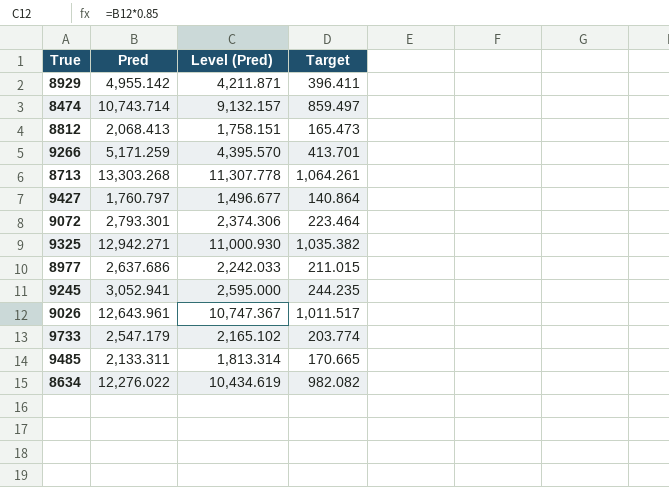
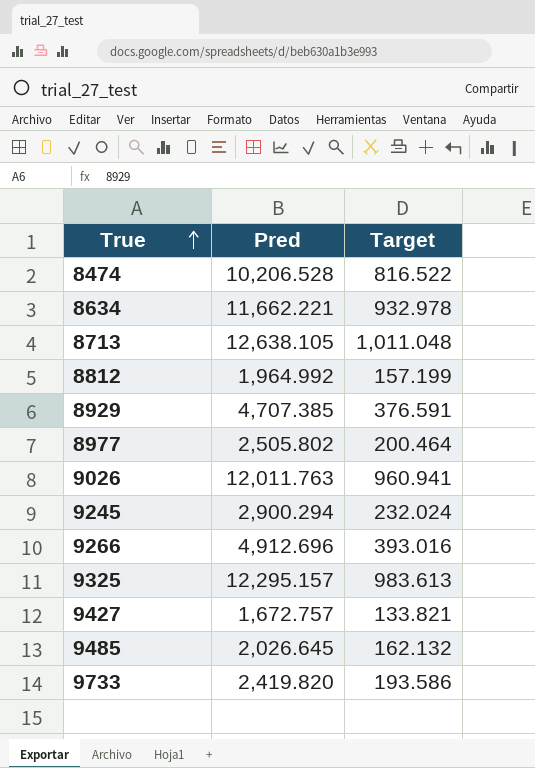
row order: none -> True ascending
column Level (Pred) | formula: [Pred] * 0.85 -> none
row 9072: 2,793.301 | 2,374.306 | 223.464 -> none
8474 | Pred: 10,743.714 -> 10,206.528
8474 | Target: 859.497 -> 816.522
8634 | Pred: 12,276.022 -> 11,662.221
8634 | Target: 982.082 -> 932.978
8713 | Pred: 13,303.268 -> 12,638.105
8713 | Target: 1,064.261 -> 1,011.048
8812 | Pred: 2,068.413 -> 1,964.992
8812 | Target: 165.473 -> 157.199
8929 | Pred: 4,955.142 -> 4,707.385
8929 | Target: 396.411 -> 376.591
8977 | Pred: 2,637.686 -> 2,505.802
8977 | Target: 211.015 -> 200.464
9026 | Pred: 12,643.961 -> 12,011.763
9026 | Target: 1,011.517 -> 960.941
9245 | Pred: 3,052.941 -> 2,900.294
9245 | Target: 244.235 -> 232.024
9266 | Pred: 5,171.259 -> 4,912.696
9266 | Target: 413.701 -> 393.016
9325 | Pred: 12,942.271 -> 12,295.157
9325 | Target: 1,035.382 -> 983.613
9427 | Pred: 1,760.797 -> 1,672.757
9427 | Target: 140.864 -> 133.821
9485 | Pred: 2,133.311 -> 2,026.645
9485 | Target: 170.665 -> 162.132
9733 | Pred: 2,547.179 -> 2,419.820
9733 | Target: 203.774 -> 193.586

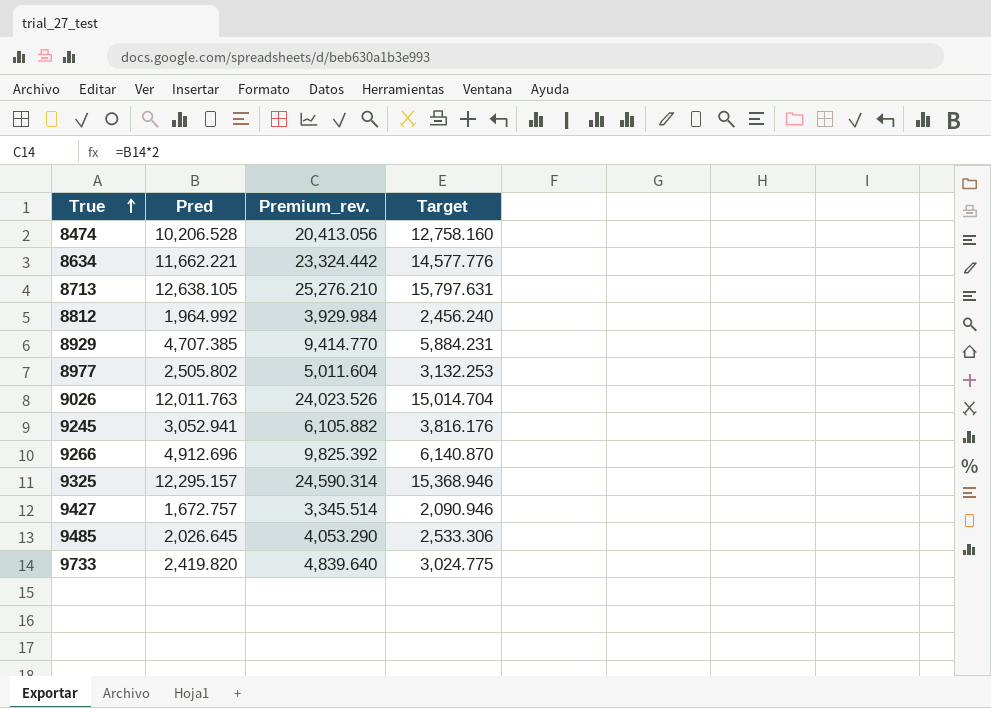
column Premium_rev. | formula: none -> [Pred] * 2
column Target | formula: [Pred] * 0.08 -> [Pred] * 1.25
9245 | Pred: 2,900.294 -> 3,052.941

